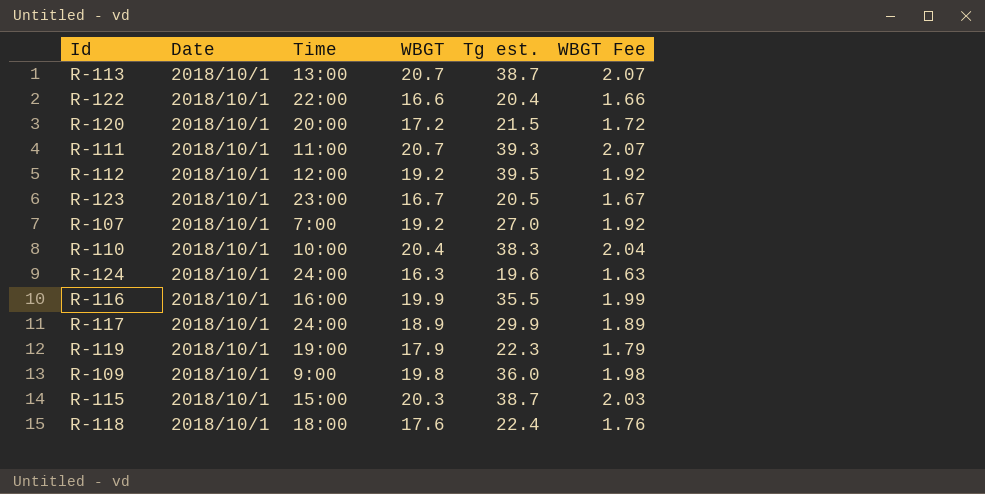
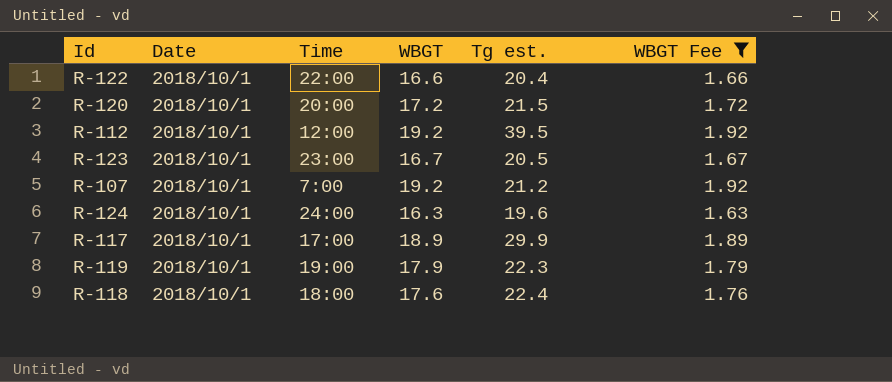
filter: none -> WBGT Fee <= 1.92
R-107 | Tg est.: 27.0 -> 21.2
R-117 | Time: 24:00 -> 17:00

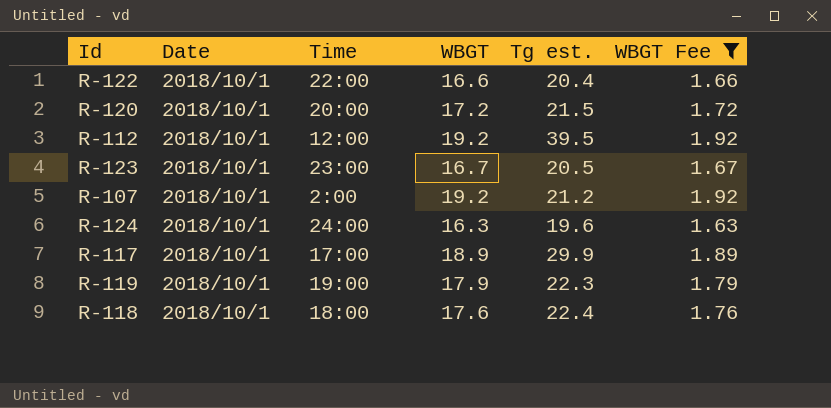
R-107 | Time: 7:00 -> 2:00

